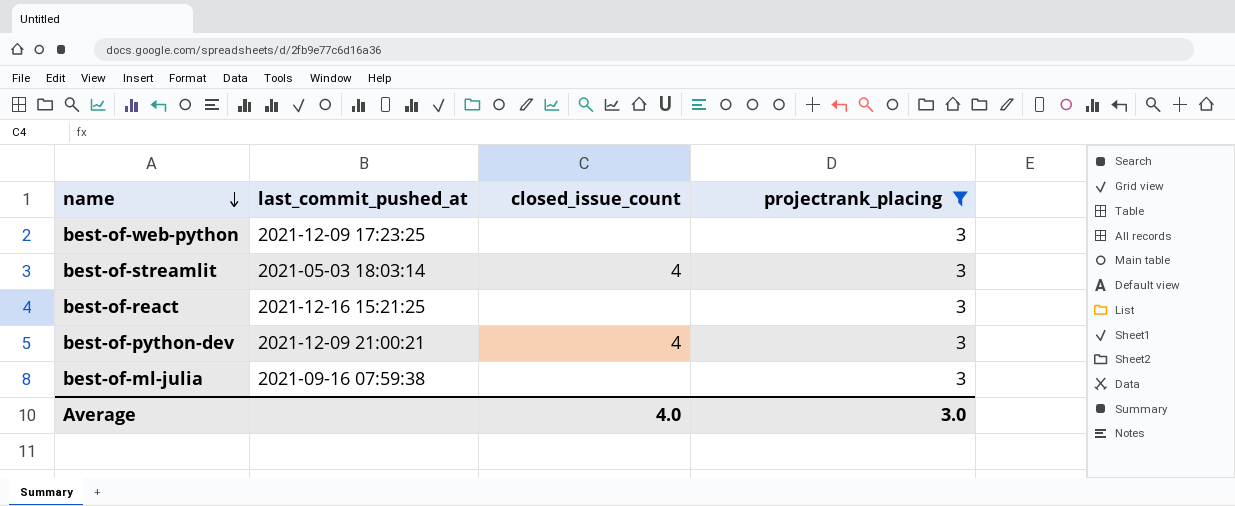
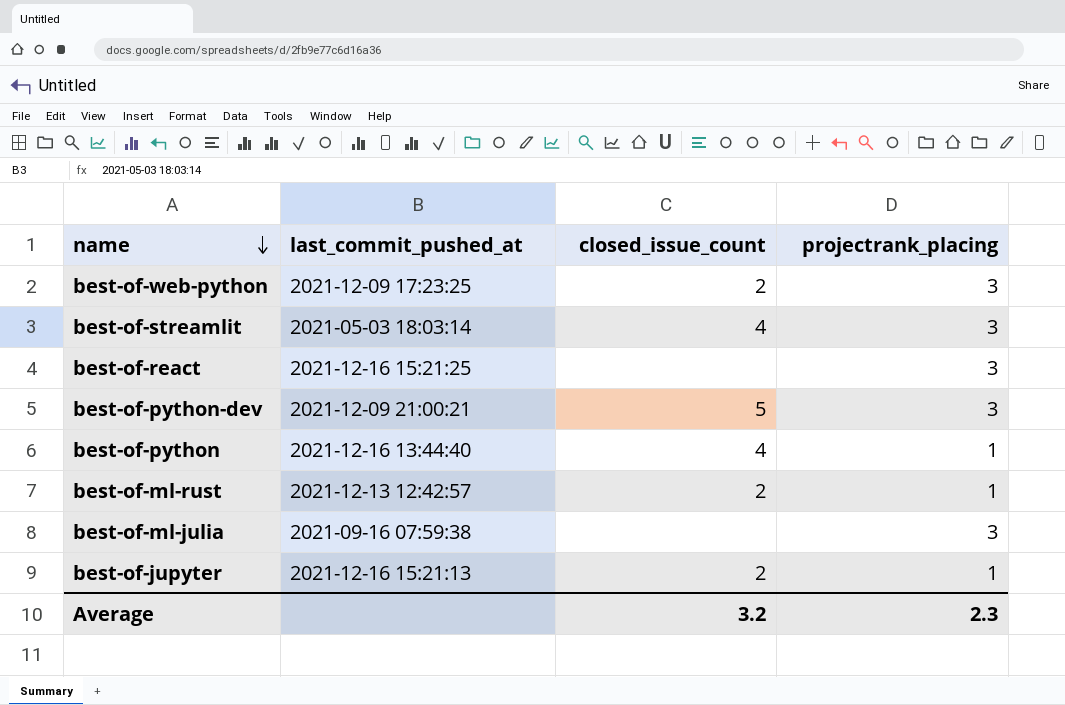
filter: projectrank_placing = 3 -> none
best-of-web-python | closed_issue_count: none -> 2
best-of-python-dev | closed_issue_count: 4 -> 5
Average | closed_issue_count: 4.0 -> 3.2
Average | projectrank_placing: 3.0 -> 2.3

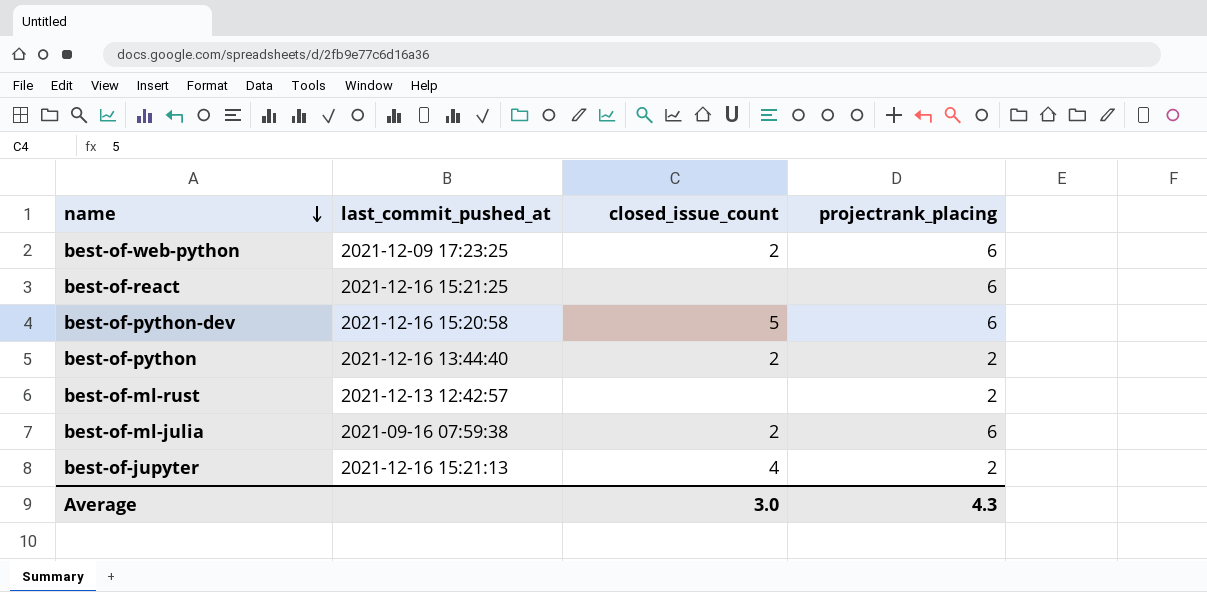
row best-of-streamlit: 2021-05-03 18:03:14 | 4 | 3 -> none
best-of-web-python | projectrank_placing: 3 -> 6
best-of-react | projectrank_placing: 3 -> 6
best-of-python-dev | last_commit_pushed_at: 2021-12-09 21:00:21 -> 2021-12-16 15:20:58
best-of-python-dev | projectrank_placing: 3 -> 6
best-of-python | closed_issue_count: 4 -> 2
best-of-python | projectrank_placing: 1 -> 2
best-of-ml-rust | closed_issue_count: 2 -> none
best-of-ml-rust | projectrank_placing: 1 -> 2
best-of-ml-julia | closed_issue_count: none -> 2
best-of-ml-julia | projectrank_placing: 3 -> 6
best-of-jupyter | closed_issue_count: 2 -> 4
best-of-jupyter | projectrank_placing: 1 -> 2
Average | closed_issue_count: 3.2 -> 3.0
Average | projectrank_placing: 2.3 -> 4.3

